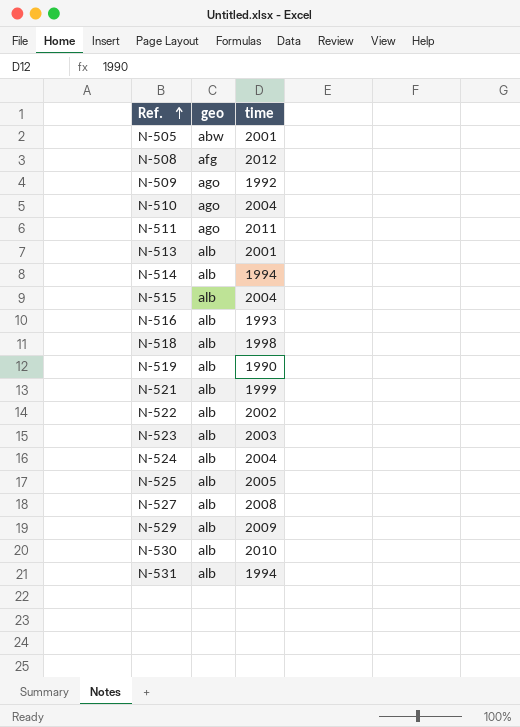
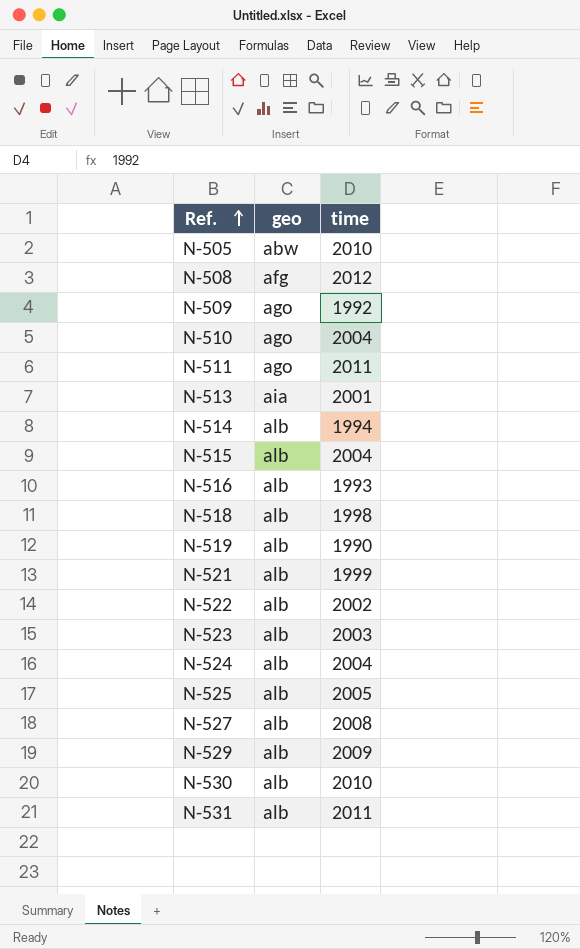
N-505 | time: 2001 -> 2010
N-513 | geo: alb -> aia
N-531 | time: 1994 -> 2011

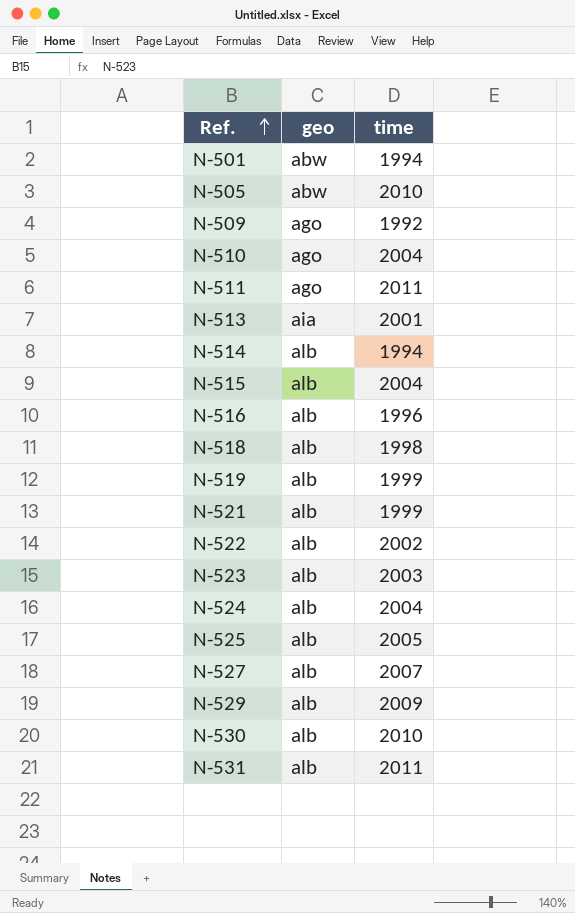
row N-508: afg | 2012 -> none
row N-501: none -> abw | 1994
N-516 | time: 1993 -> 1996
N-519 | time: 1990 -> 1999
N-527 | time: 2008 -> 2007

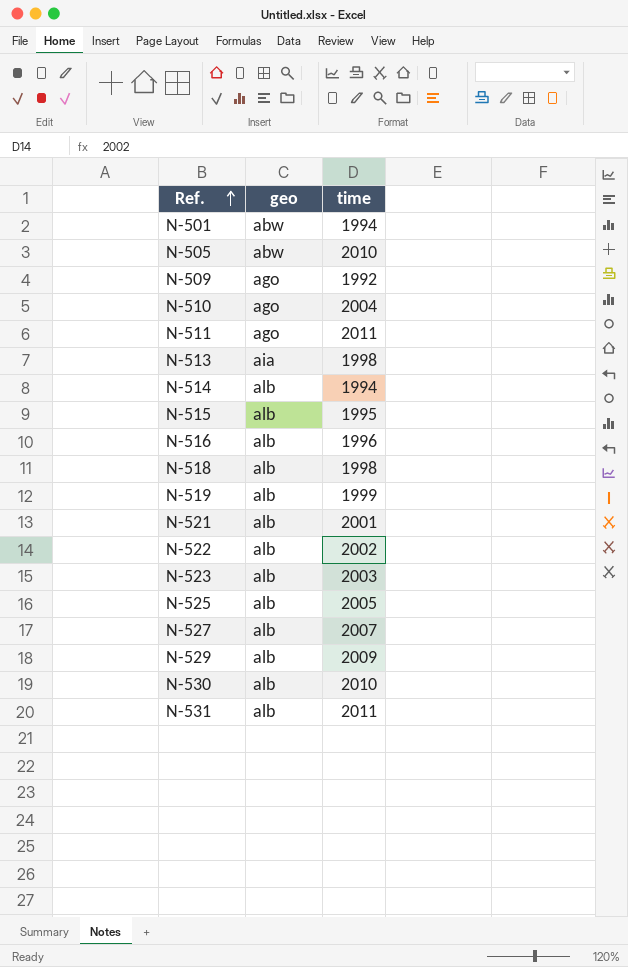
row N-524: alb | 2004 -> none
N-513 | time: 2001 -> 1998
N-515 | time: 2004 -> 1995
N-521 | time: 1999 -> 2001

